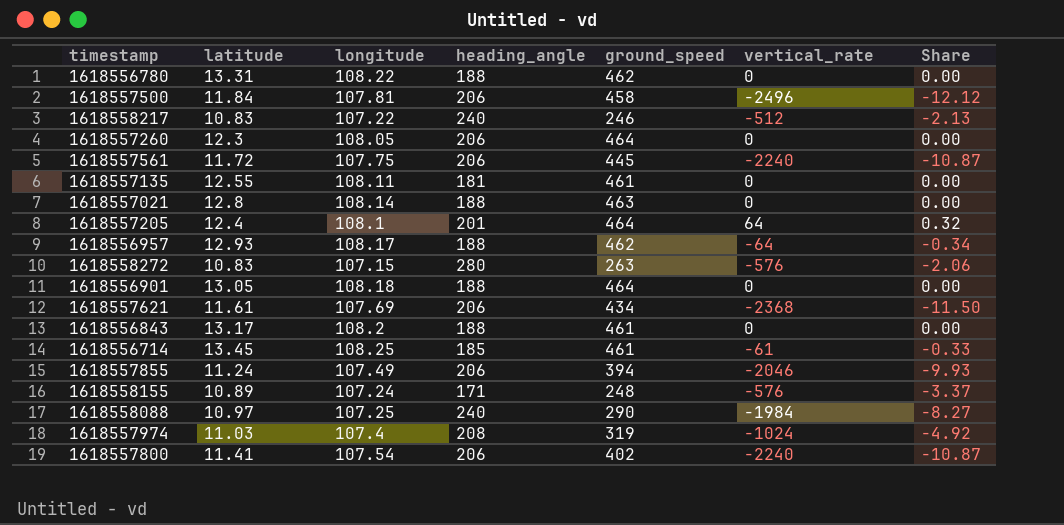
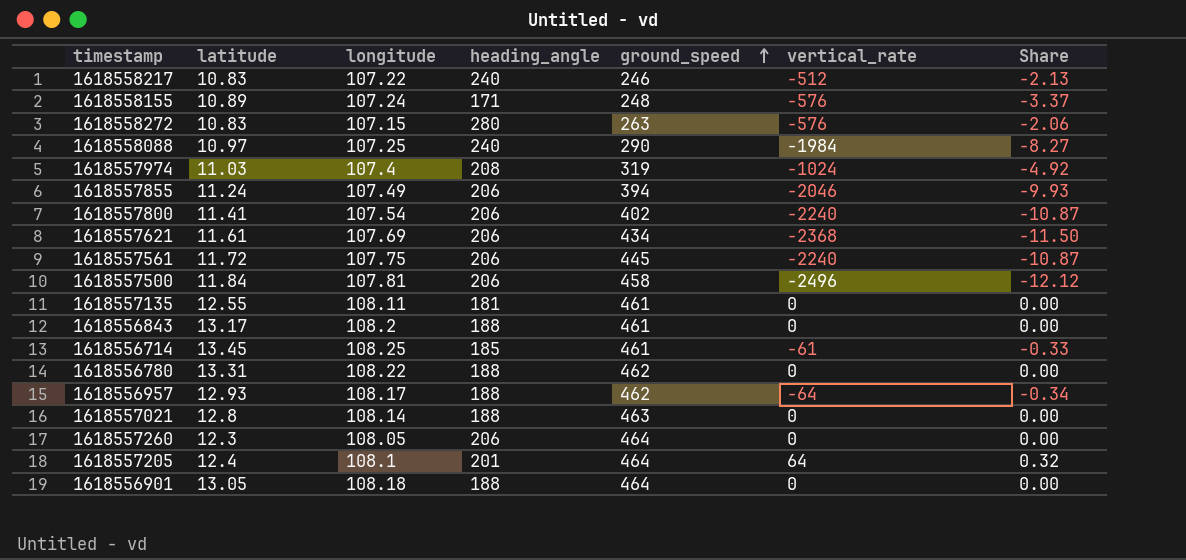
row order: none -> ground_speed ascending

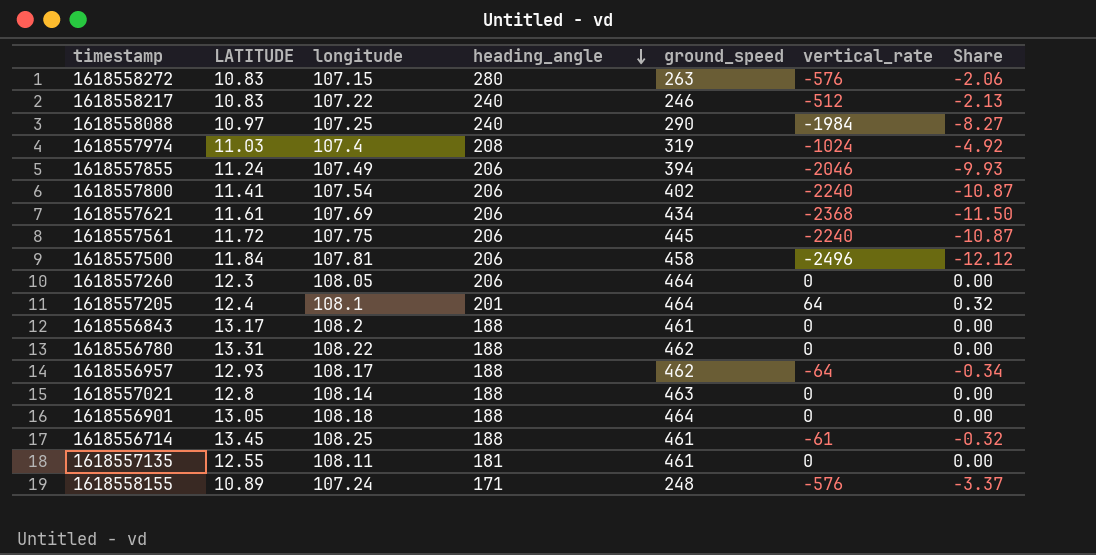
row order: ground_speed ascending -> heading_angle descending
column name: latitude -> LATITUDE
1618556714 | heading_angle: 185 -> 188
1618556714 | Share: -0.33 -> -0.32

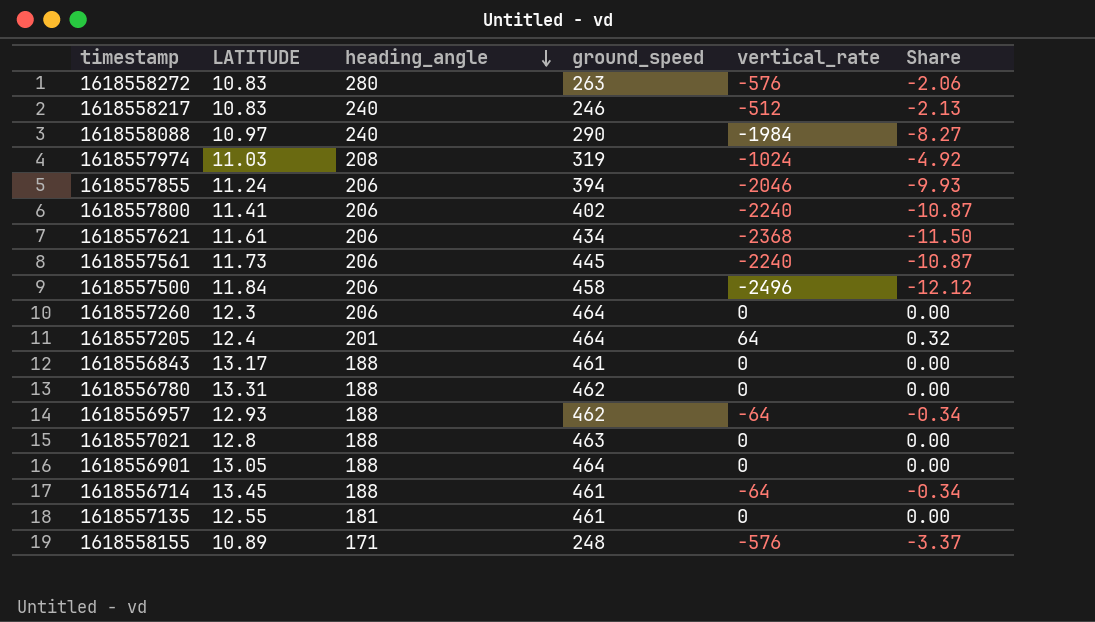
column longitude | position: 3 -> none
1618557561 | LATITUDE: 11.72 -> 11.73
1618556714 | vertical_rate: -61 -> -64
1618556714 | Share: -0.32 -> -0.34

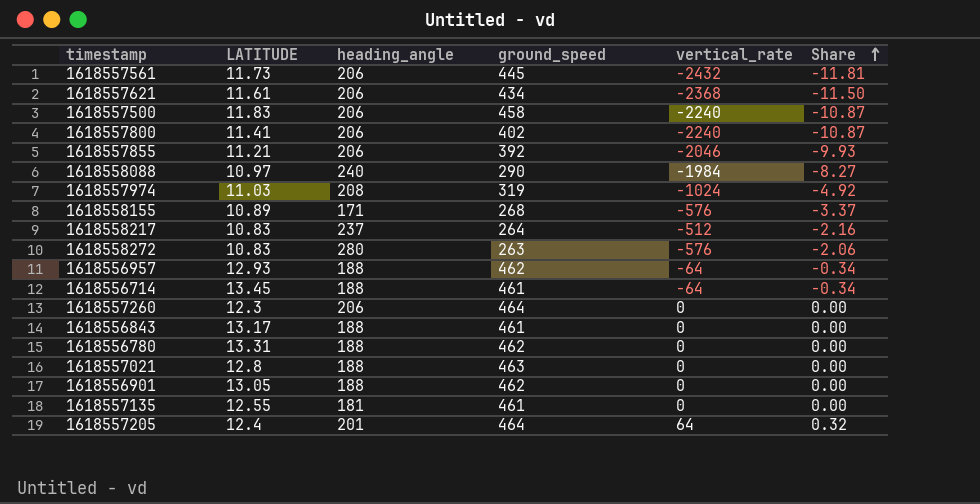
row order: heading_angle descending -> Share ascending
1618557561 | vertical_rate: -2240 -> -2432
1618557561 | Share: -10.87 -> -11.81
1618557500 | LATITUDE: 11.84 -> 11.83
1618557500 | vertical_rate: -2496 -> -2240
1618557500 | Share: -12.12 -> -10.87
1618557855 | LATITUDE: 11.24 -> 11.21
1618557855 | ground_speed: 394 -> 392
1618558155 | ground_speed: 248 -> 268
1618558217 | heading_angle: 240 -> 237
1618558217 | ground_speed: 246 -> 264
1618558217 | Share: -2.13 -> -2.16
1618556901 | ground_speed: 464 -> 462

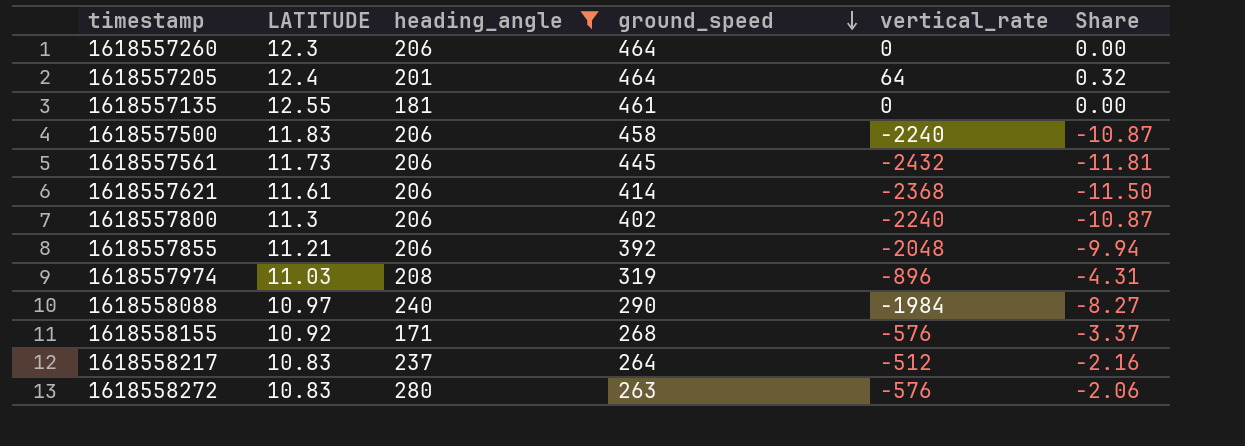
filter: none -> heading_angle != 188
row order: Share ascending -> ground_speed descending
1618557621 | ground_speed: 434 -> 414
1618557800 | LATITUDE: 11.41 -> 11.3
1618557855 | vertical_rate: -2046 -> -2048
1618557855 | Share: -9.93 -> -9.94
1618557974 | vertical_rate: -1024 -> -896
1618557974 | Share: -4.92 -> -4.31
1618558155 | LATITUDE: 10.89 -> 10.92

